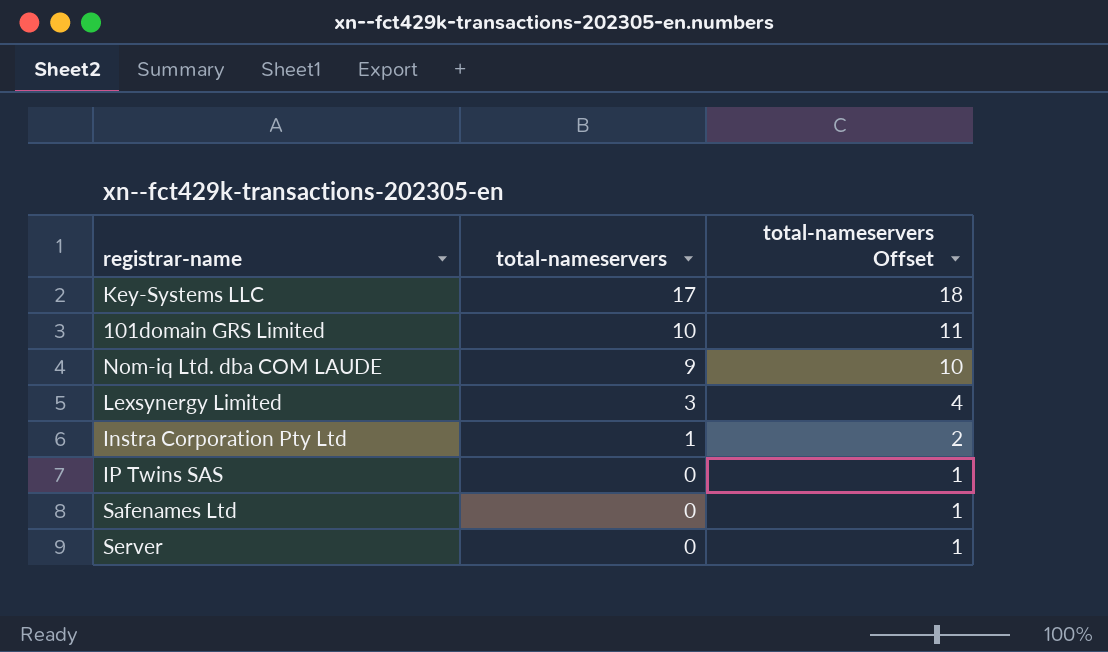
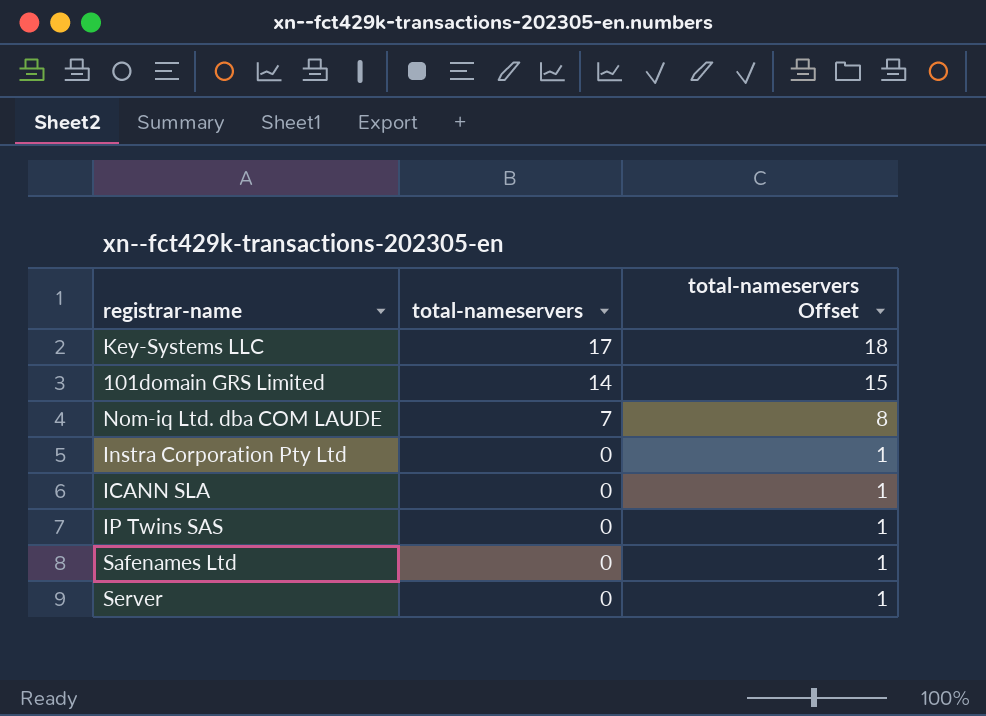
row Lexsynergy Limited: 3 | 4 -> none
101domain GRS Limited | total-nameservers: 10 -> 14
101domain GRS Limited | total-nameservers Offset: 11 -> 15
Nom-iq Ltd. dba COM LAUDE | total-nameservers: 9 -> 7
Nom-iq Ltd. dba COM LAUDE | total-nameservers Offset: 10 -> 8
Instra Corporation Pty Ltd | total-nameservers: 1 -> 0
Instra Corporation Pty Ltd | total-nameservers Offset: 2 -> 1
row ICANN SLA: none -> 0 | 1

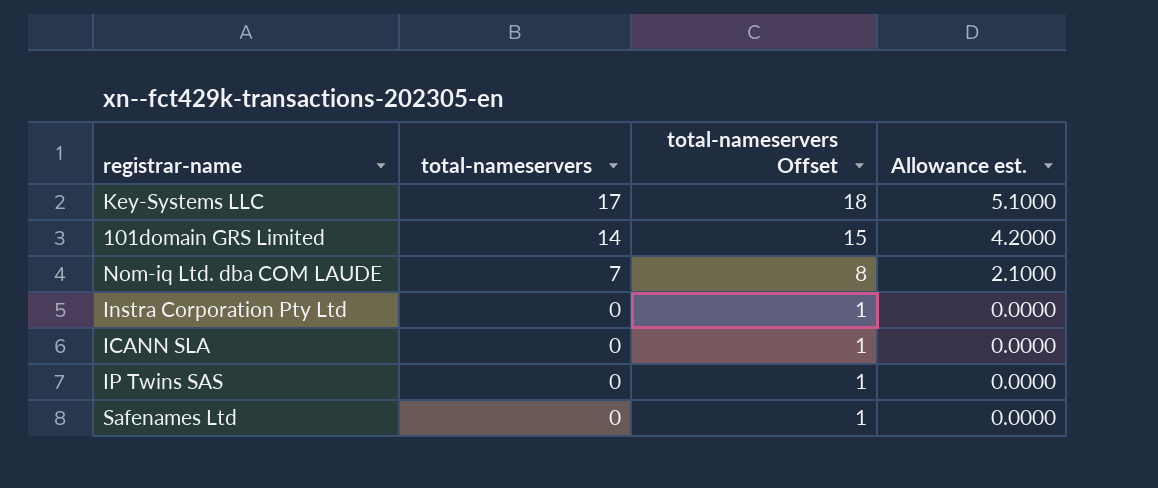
column Allowance est. | formula: none -> [total-nameservers] * 0.3
row Server: 0 | 1 -> none

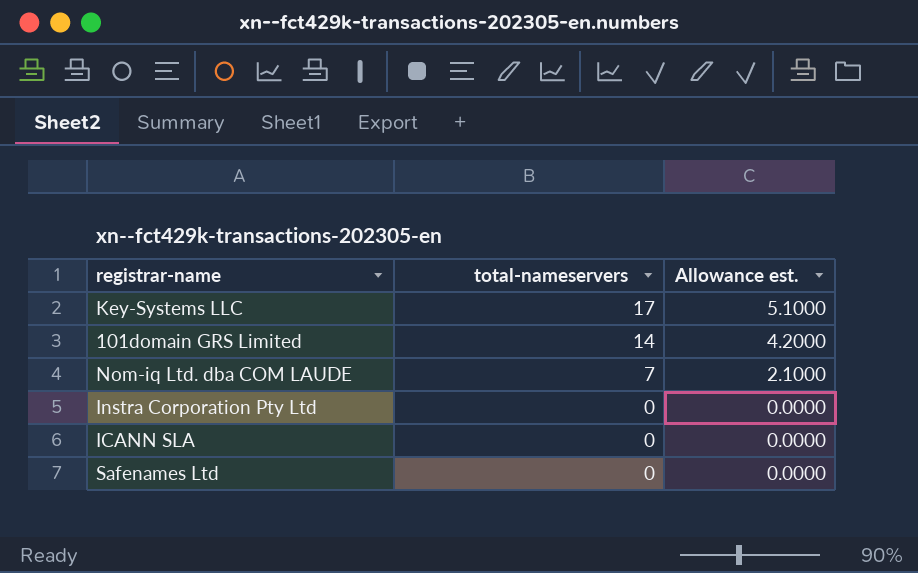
column total-nameservers Offset | formula: [total-nameservers] + 1 -> none
row IP Twins SAS: 0 | 1 | 0.0000 -> none

